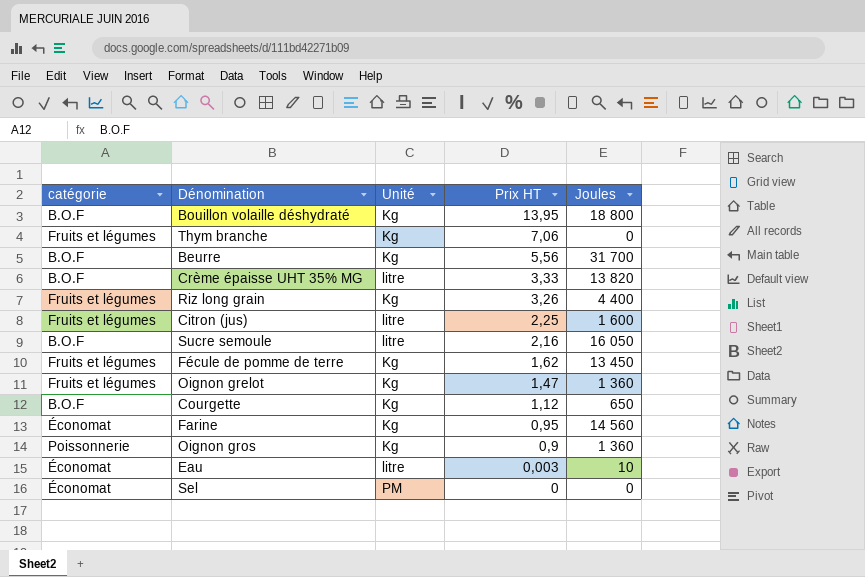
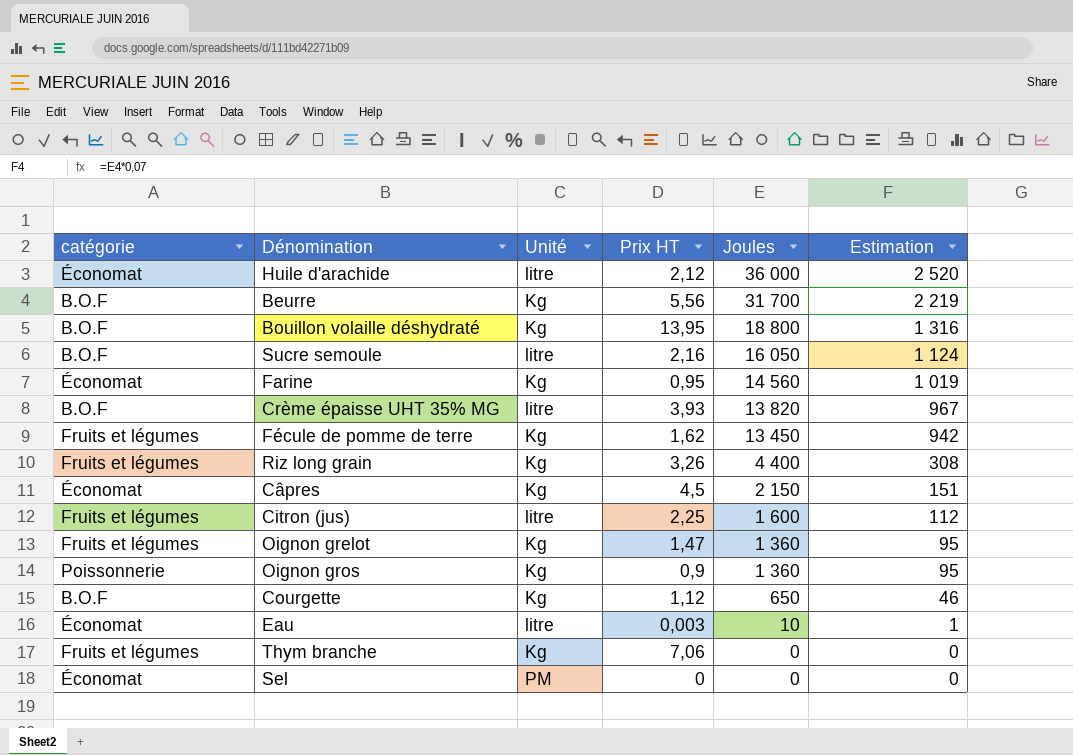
row order: Prix HT descending -> Joules descending
column Estimation | formula: none -> [Joules] * 0,07
row Huile d'arachide: none -> Économat | litre | 2,12 | 36 000 | 2 520
Crème épaisse UHT 35% MG | Prix HT: 3,33 -> 3,93
row Câpres: none -> Économat | Kg | 4,5 | 2 150 | 151

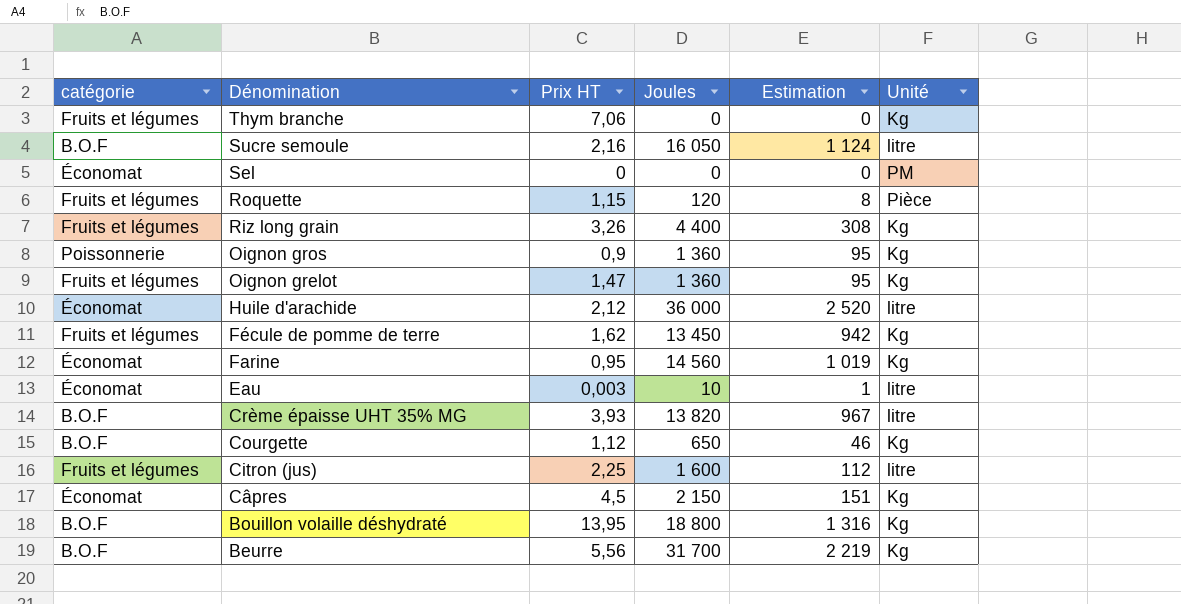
row order: Joules descending -> Dénomination descending
column Unité | position: 3 -> 6
row Roquette: none -> Fruits et légumes | 1,15 | 120 | 8 | Pièce

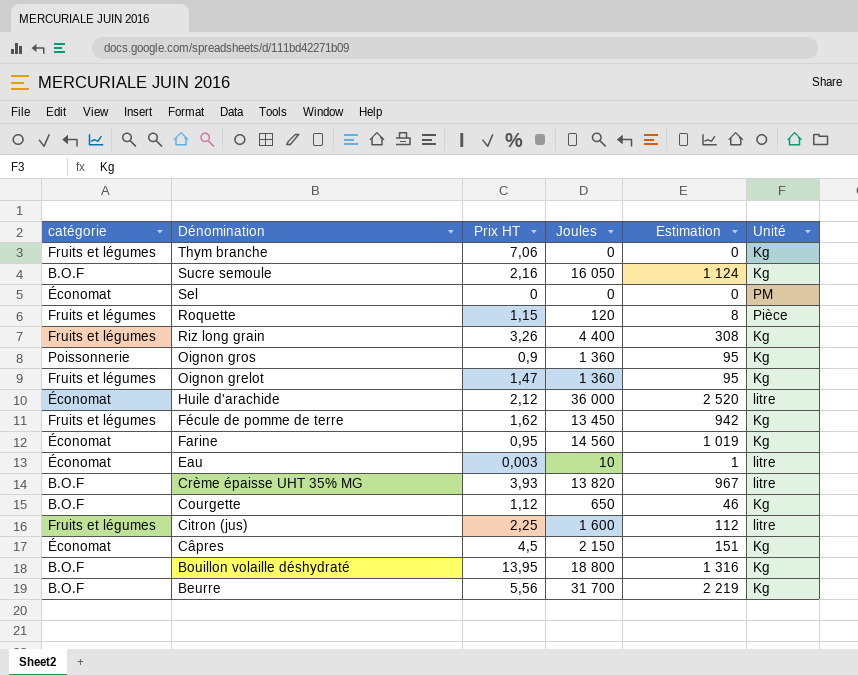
Sucre semoule | Unité: litre -> Kg

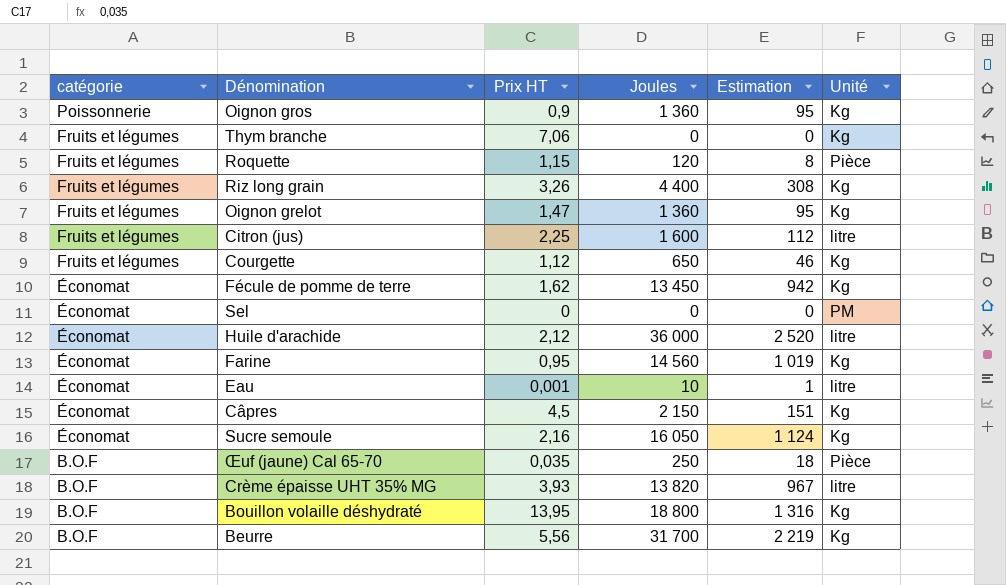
row order: Dénomination descending -> catégorie descending
Courgette | catégorie: B.O.F -> Fruits et légumes
Fécule de pomme de terre | catégorie: Fruits et légumes -> Économat
Eau | Prix HT: 0,003 -> 0,001
Sucre semoule | catégorie: B.O.F -> Économat
row Œuf (jaune) Cal 65-70: none -> B.O.F | 0,035 | 250 | 18 | Pièce

